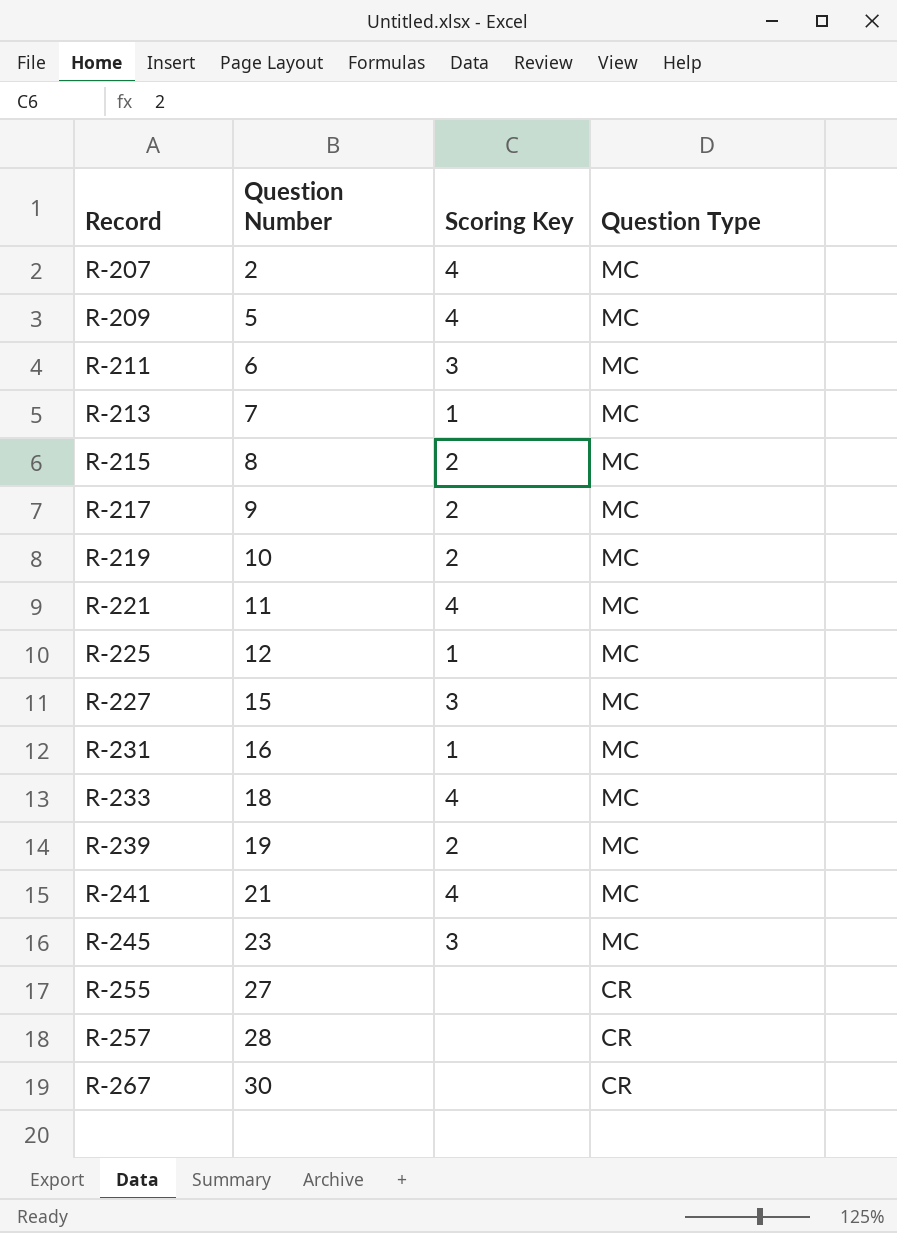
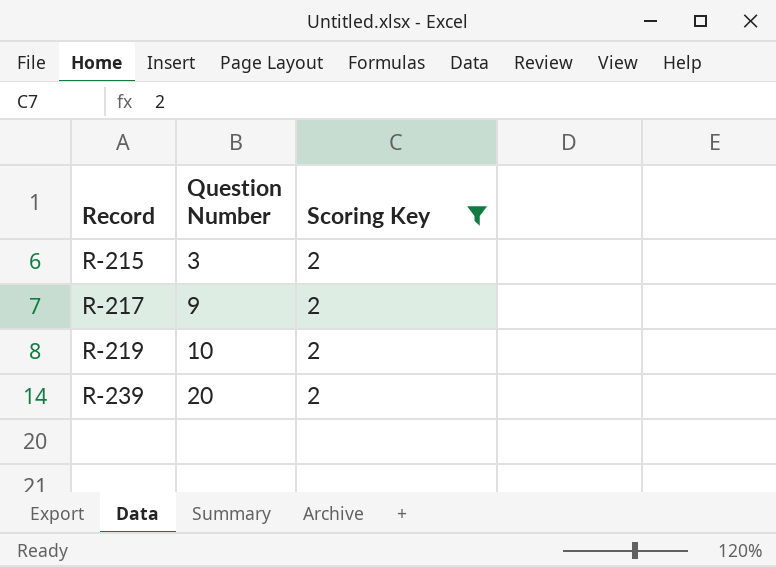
filter: none -> Scoring Key = 2
column Question Type | position: 4 -> none
R-215 | Question Number: 8 -> 3
R-239 | Question Number: 19 -> 20

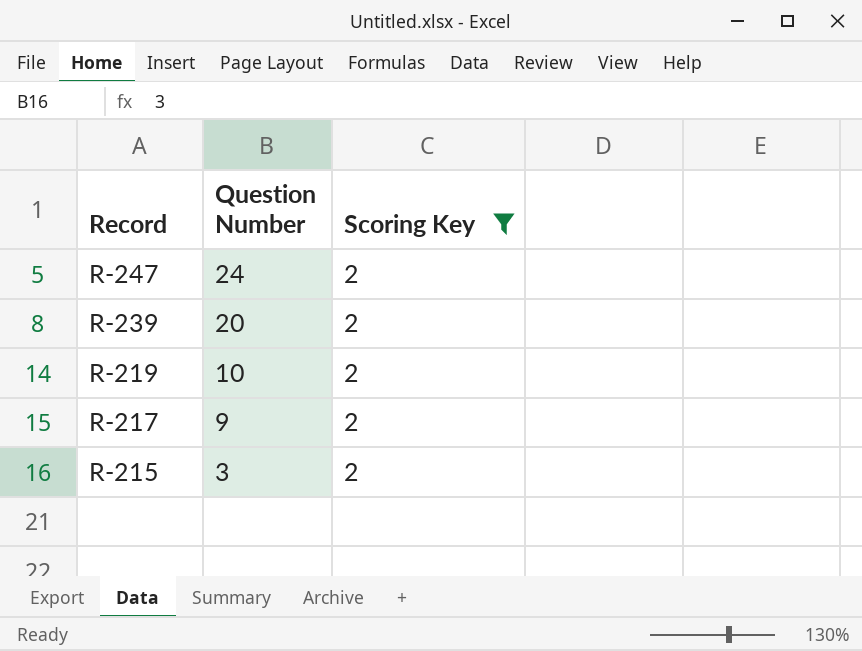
row order: Record ascending -> Record descending
row R-247: none -> 24 | 2

